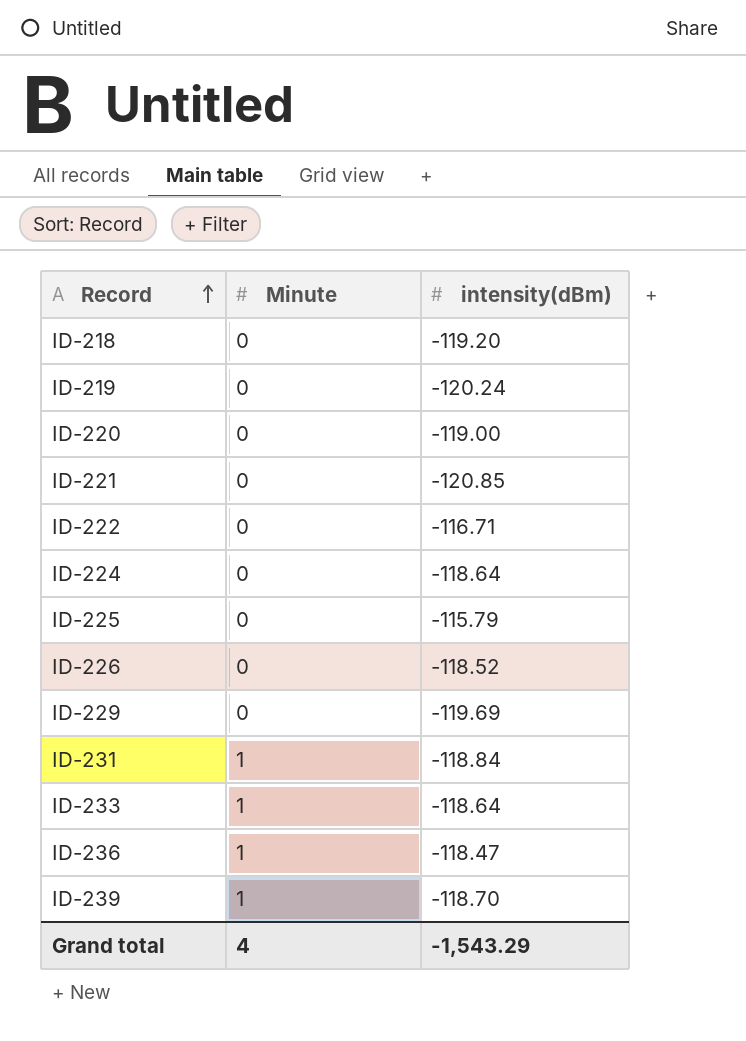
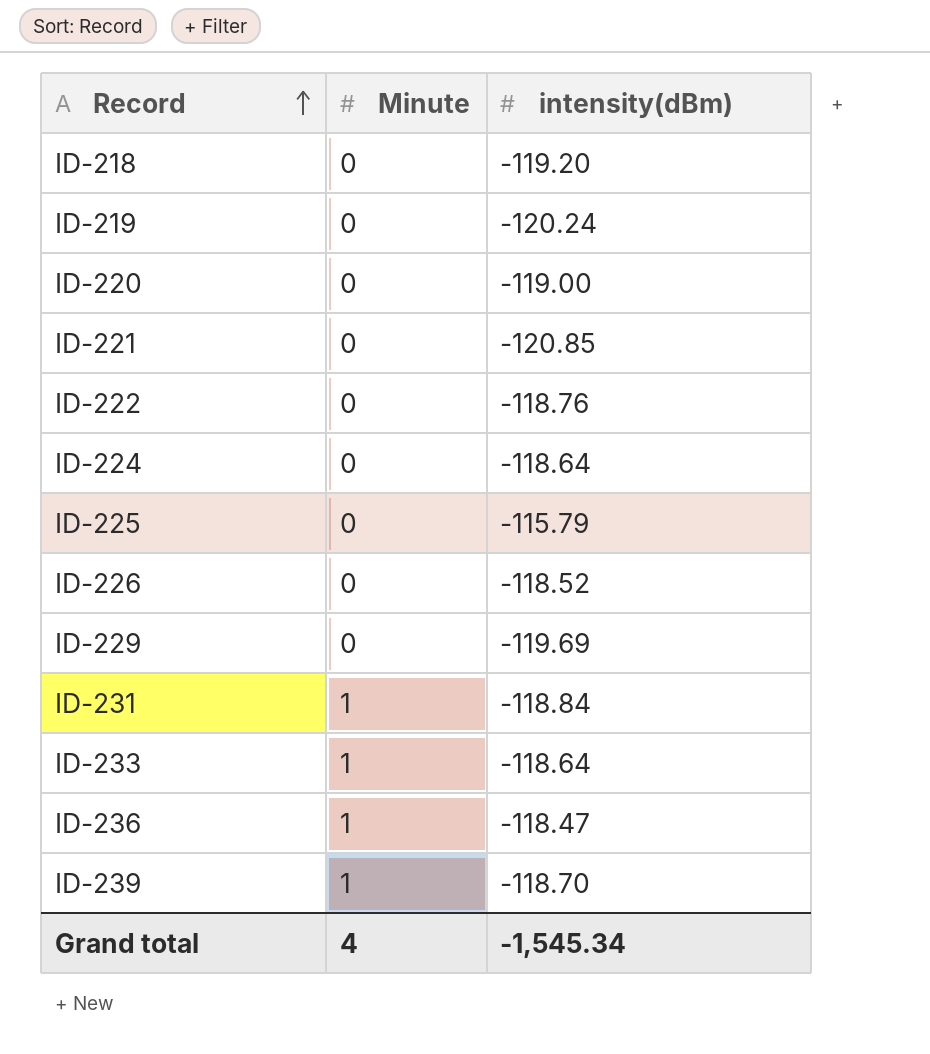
ID-222 | intensity(dBm): -116.71 -> -118.76
Grand total | intensity(dBm): -1,543.29 -> -1,545.34

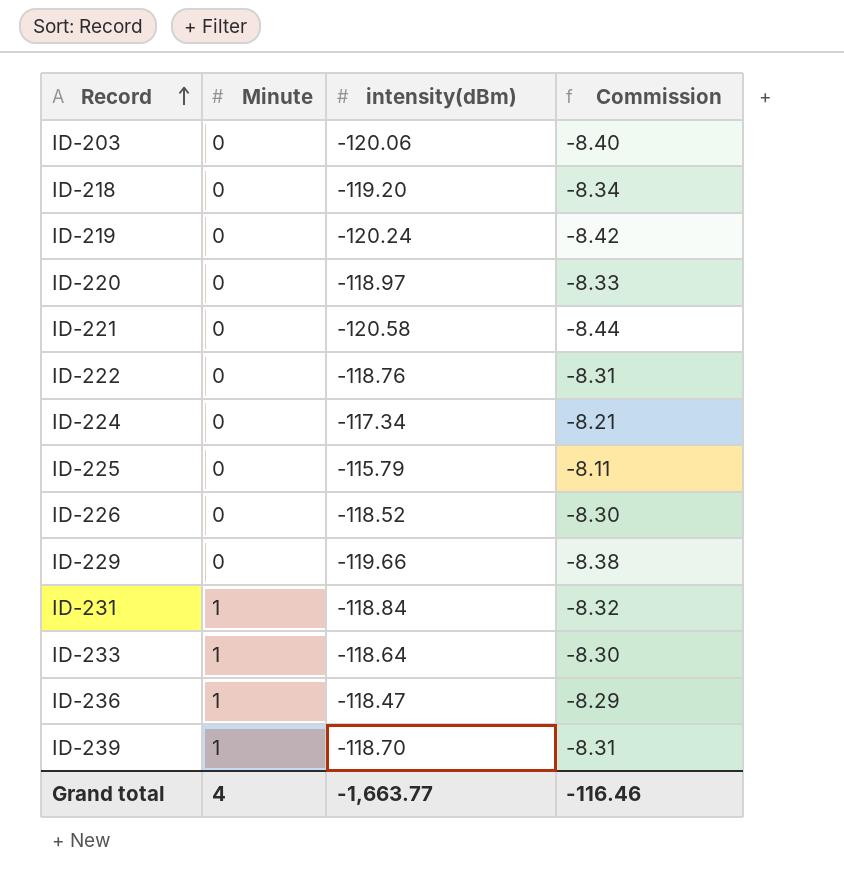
column Commission | formula: none -> [intensity(dBm)] * 0.07
row ID-203: none -> 0 | -120.06 | -8.40
ID-220 | intensity(dBm): -119.00 -> -118.97
ID-221 | intensity(dBm): -120.85 -> -120.58
ID-224 | intensity(dBm): -118.64 -> -117.34
ID-229 | intensity(dBm): -119.69 -> -119.66
Grand total | intensity(dBm): -1,545.34 -> -1,663.77

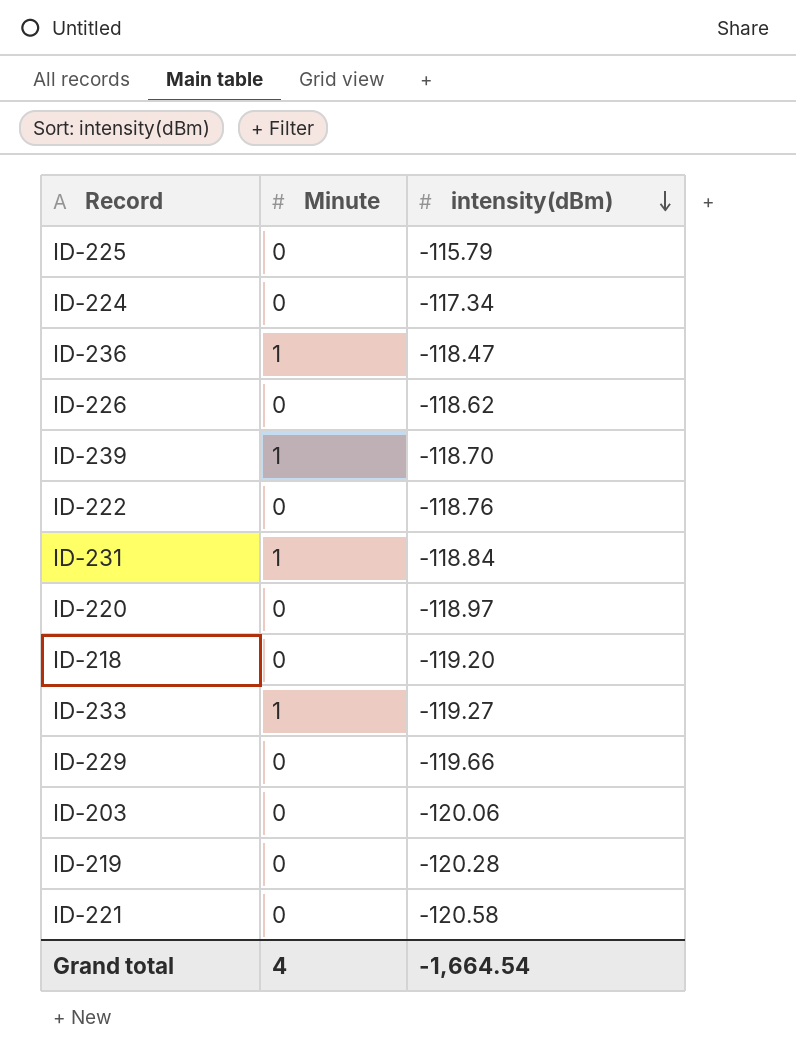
row order: Record ascending -> intensity(dBm) descending
column Commission | formula: [intensity(dBm)] * 0.07 -> none
ID-226 | intensity(dBm): -118.52 -> -118.62
ID-233 | intensity(dBm): -118.64 -> -119.27
ID-219 | intensity(dBm): -120.24 -> -120.28
Grand total | intensity(dBm): -1,663.77 -> -1,664.54

